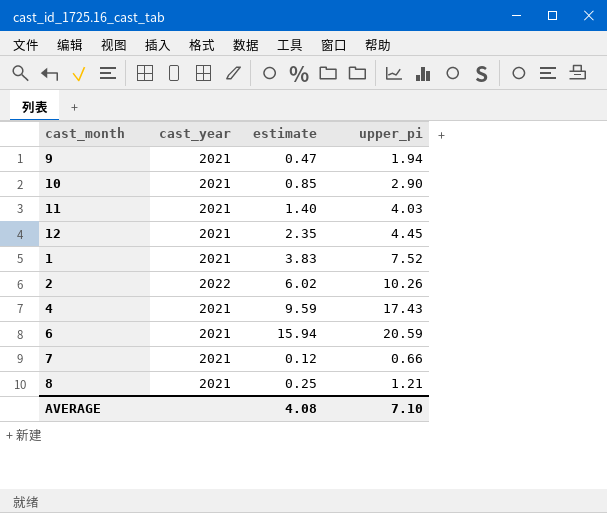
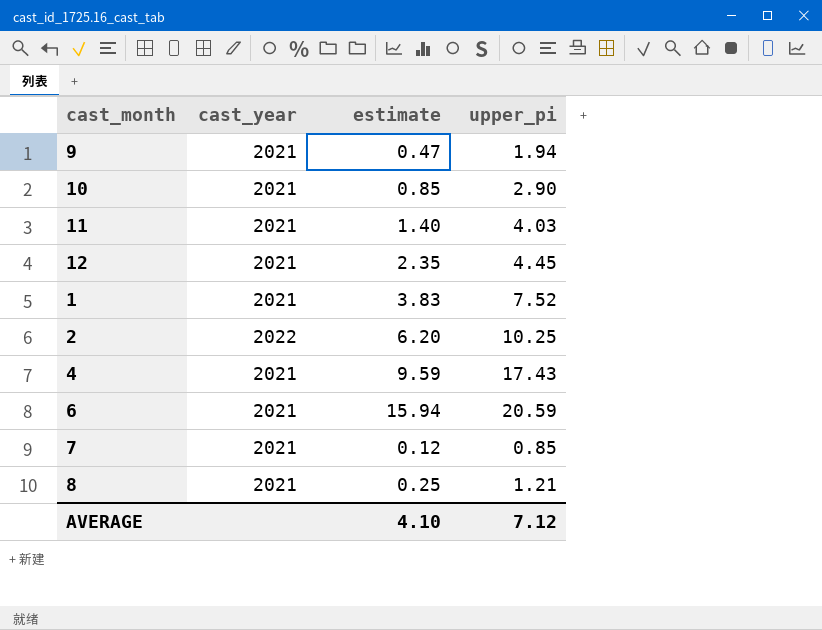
2 | estimate: 6.02 -> 6.20
2 | upper_pi: 10.26 -> 10.25
7 | upper_pi: 0.66 -> 0.85
AVERAGE | estimate: 4.08 -> 4.10
AVERAGE | upper_pi: 7.10 -> 7.12

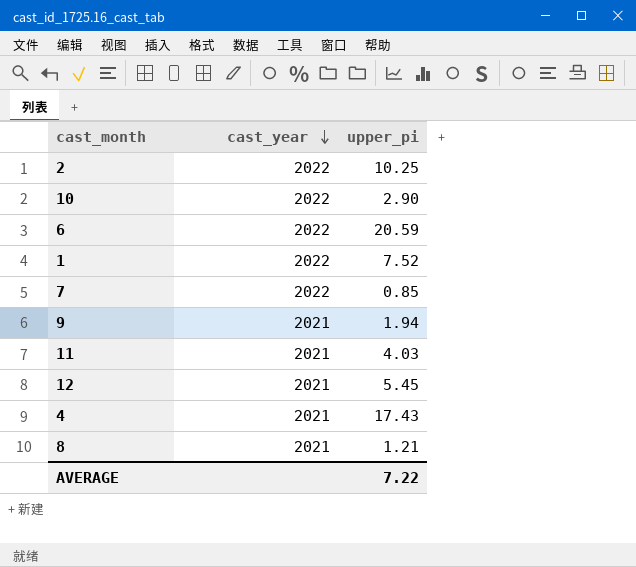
row order: none -> cast_year descending
column estimate | position: 3 -> none
10 | cast_year: 2021 -> 2022
6 | cast_year: 2021 -> 2022
1 | cast_year: 2021 -> 2022
7 | cast_year: 2021 -> 2022
12 | upper_pi: 4.45 -> 5.45
AVERAGE | upper_pi: 7.12 -> 7.22

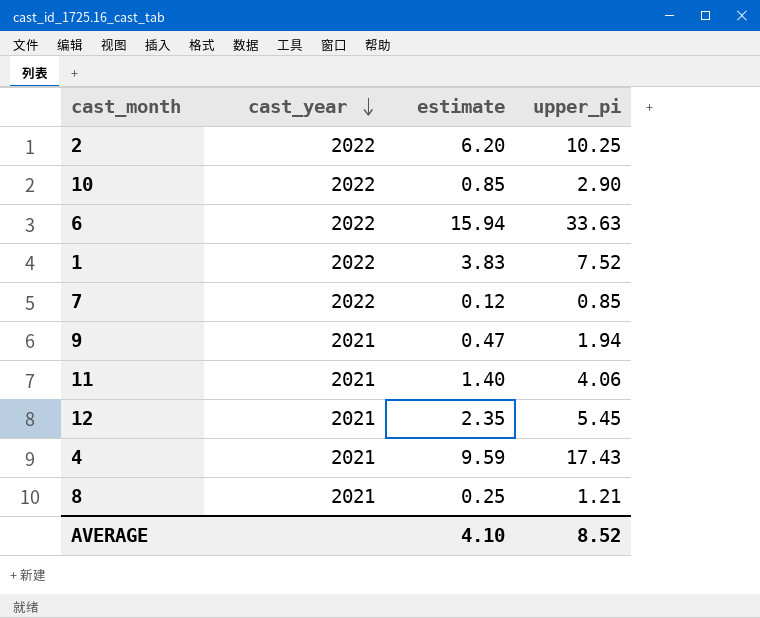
column estimate | position: none -> 3
6 | upper_pi: 20.59 -> 33.63
11 | upper_pi: 4.03 -> 4.06
AVERAGE | upper_pi: 7.22 -> 8.52

